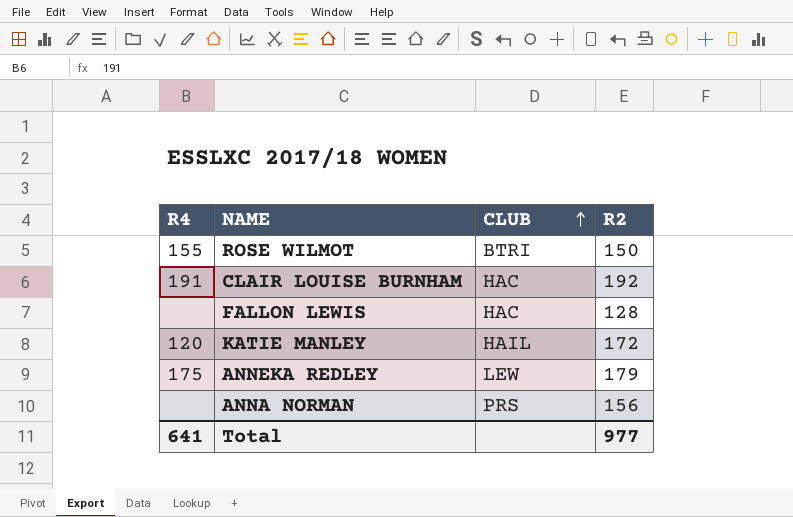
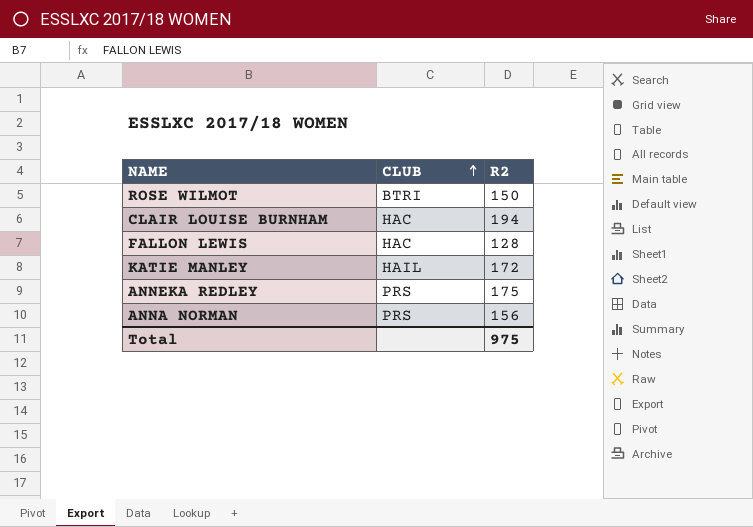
column R4 | position: 1 -> none
CLAIR LOUISE BURNHAM | R2: 192 -> 194
ANNEKA REDLEY | CLUB: LEW -> PRS
ANNEKA REDLEY | R2: 179 -> 175
Total | R2: 977 -> 975

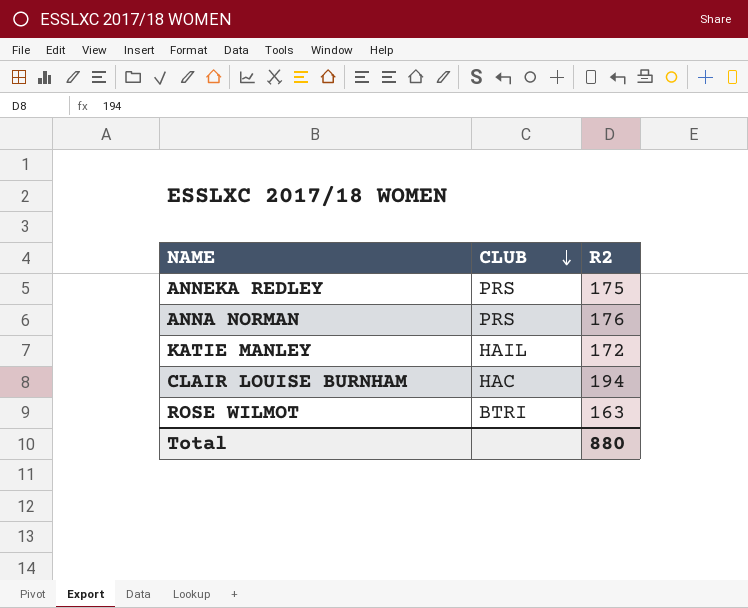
row order: CLUB ascending -> CLUB descending
row FALLON LEWIS: HAC | 128 -> none
ANNA NORMAN | R2: 156 -> 176
ROSE WILMOT | R2: 150 -> 163
Total | R2: 975 -> 880

